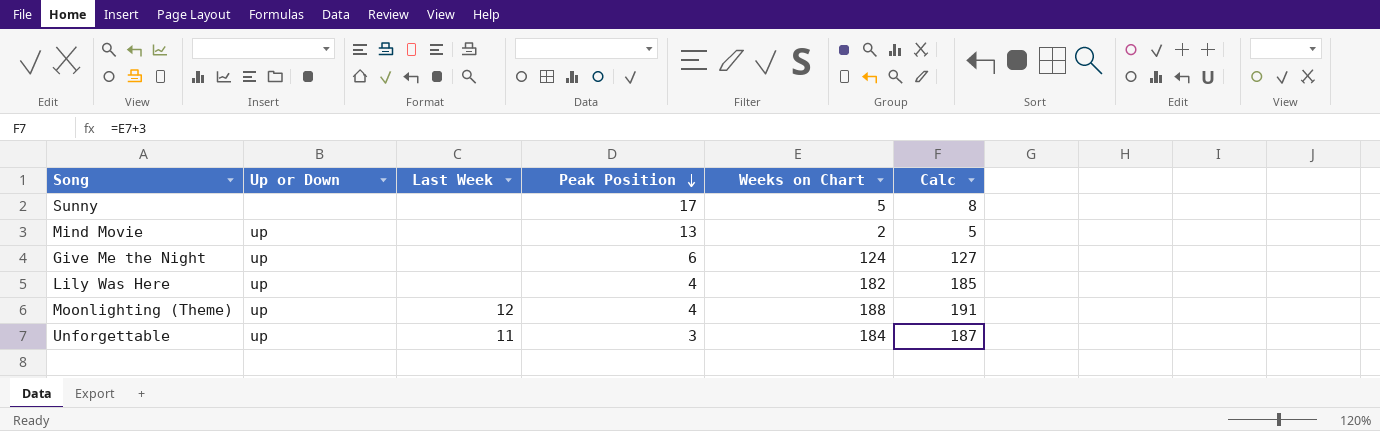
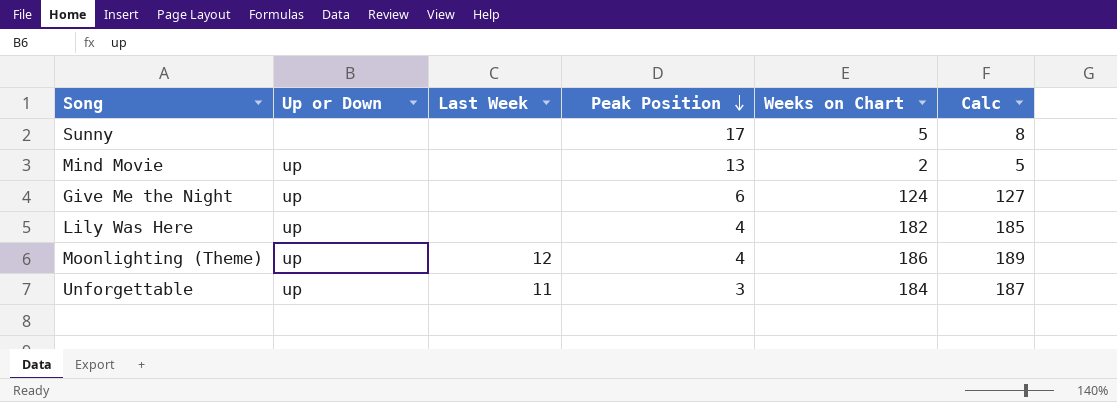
Moonlighting (Theme) | Weeks on Chart: 188 -> 186
Moonlighting (Theme) | Calc: 191 -> 189

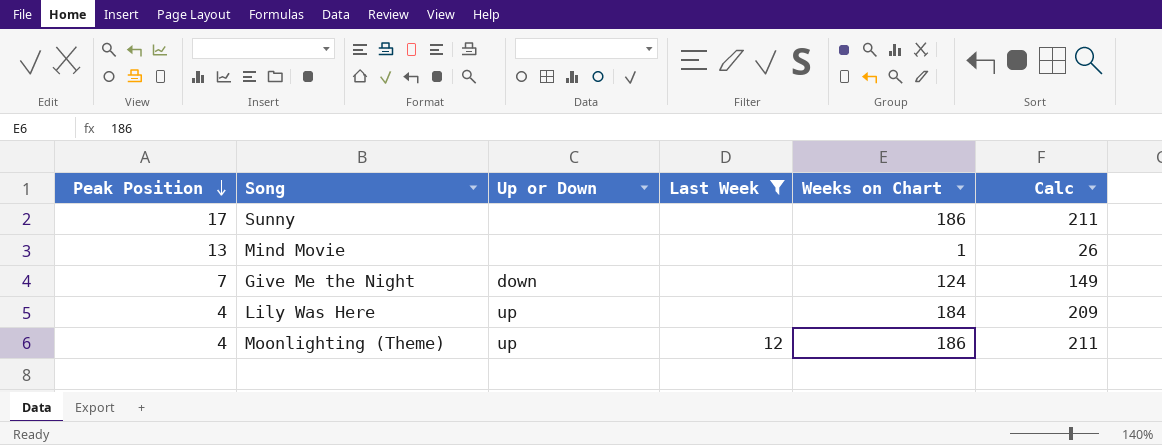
filter: none -> Last Week != 11
column Peak Position | position: 4 -> 1
column Calc | formula: [Weeks on Chart] + 3 -> [Weeks on Chart] + 25
Sunny | Weeks on Chart: 5 -> 186
Mind Movie | Up or Down: up -> none
Mind Movie | Weeks on Chart: 2 -> 1
Give Me the Night | Peak Position: 6 -> 7
Give Me the Night | Up or Down: up -> down
Lily Was Here | Weeks on Chart: 182 -> 184

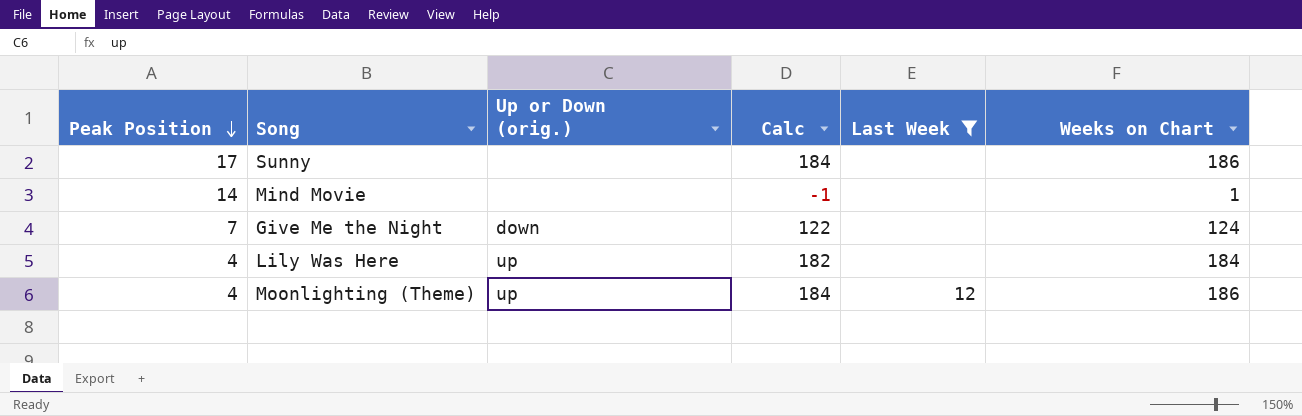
column name: Up or Down -> Up or Down (orig.)
column Calc | formula: [Weeks on Chart] + 25 -> [Weeks on Chart] - 2
column Calc | position: 6 -> 4
Mind Movie | Peak Position: 13 -> 14

